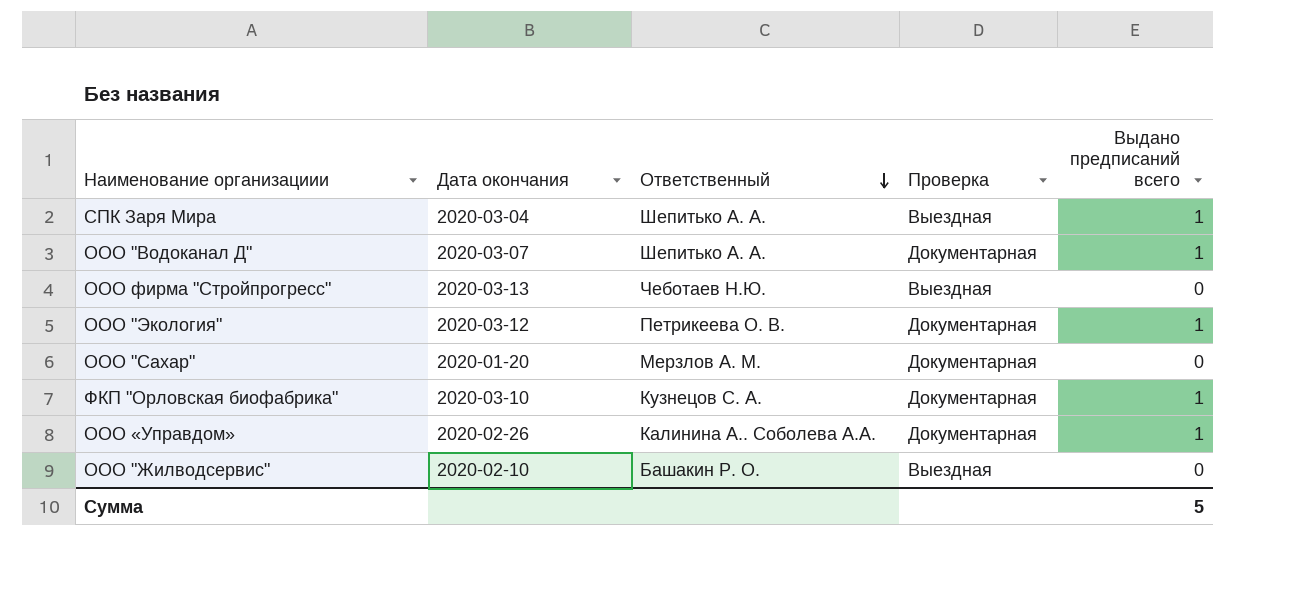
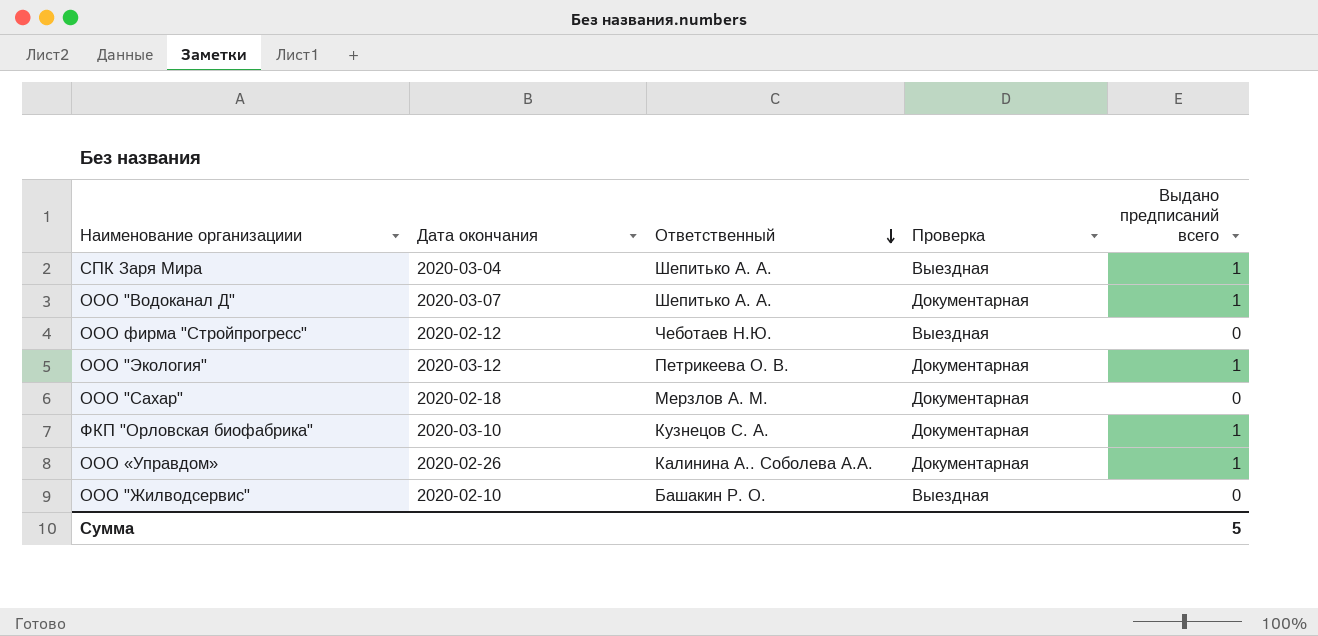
ООО фирма "Стройпрогресс" | Дата окончания: 2020-03-13 -> 2020-02-12
ООО "Сахар" | Дата окончания: 2020-01-20 -> 2020-02-18

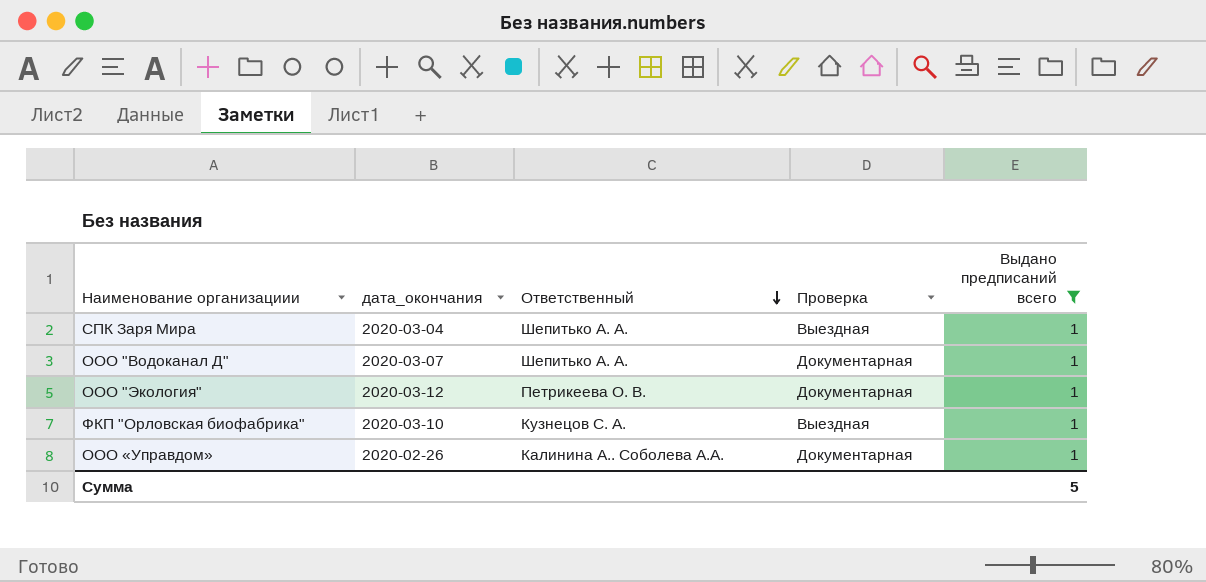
filter: none -> Выдано предписаний всего = 1
column name: Дата окончания -> дата_окончания
ФКП "Орловская биофабрика" | Проверка: Документарная -> Выездная

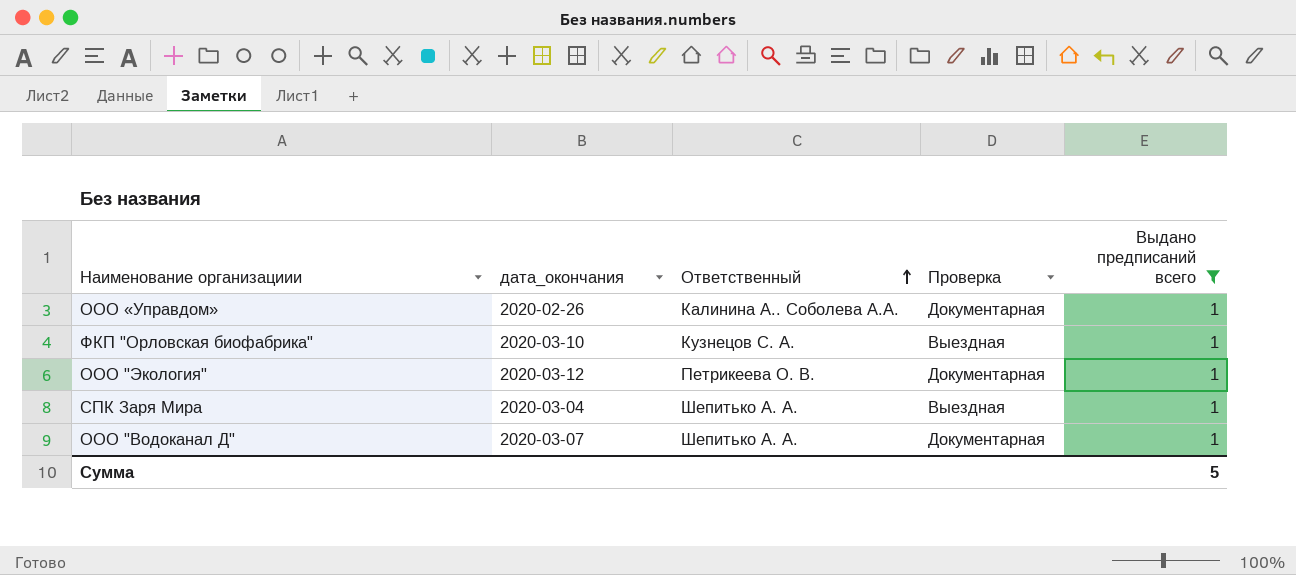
row order: Ответственный descending -> Ответственный ascending

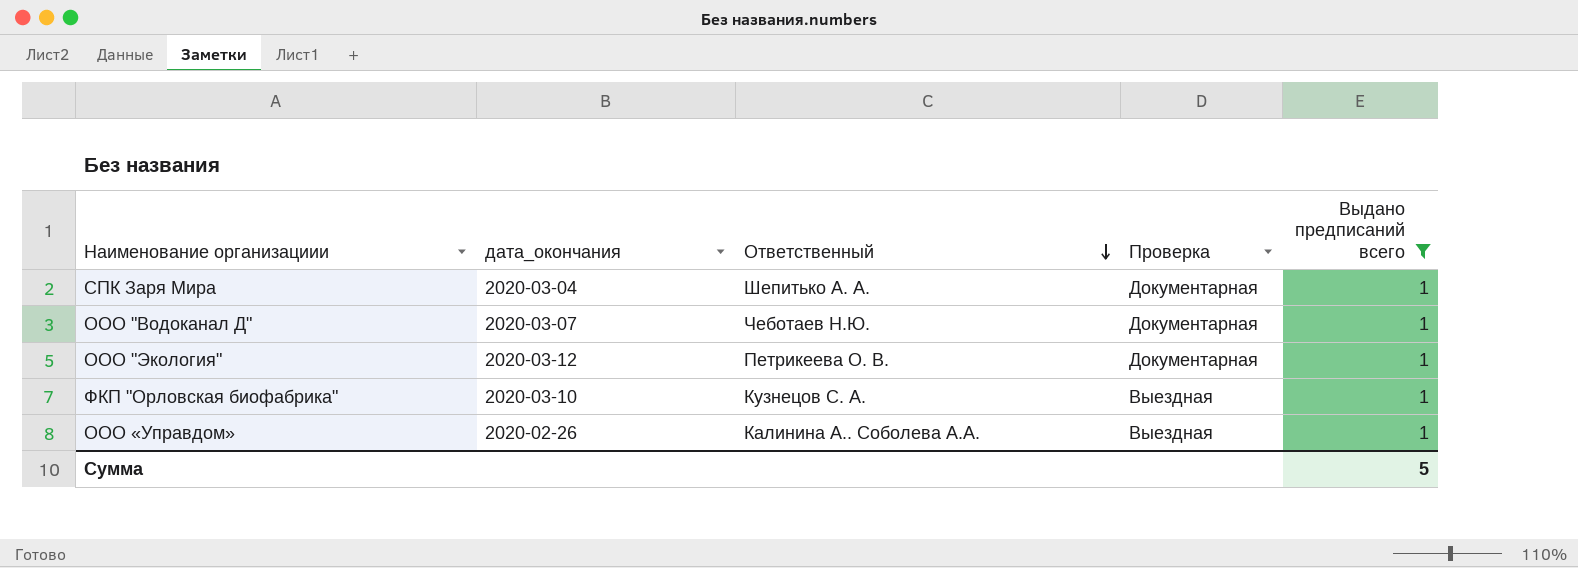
row order: Ответственный ascending -> Ответственный descending
СПК Заря Мира | Проверка: Выездная -> Документарная
ООО "Водоканал Д" | Ответственный: Шепитько А. А. -> Чеботаев Н.Ю.
ООО «Управдом» | Проверка: Документарная -> Выездная

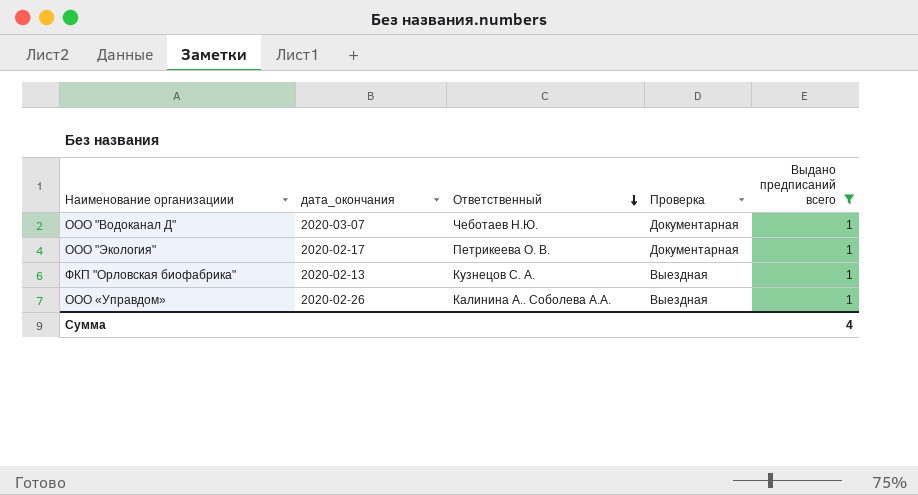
row СПК Заря Мира: 2020-03-04 | Шепитько А. А. | Документарная | 1 -> none
ООО "Экология" | дата_окончания: 2020-03-12 -> 2020-02-17
ФКП "Орловская биофабрика" | дата_окончания: 2020-03-10 -> 2020-02-13
Сумма | Выдано предписаний всего: 5 -> 4

